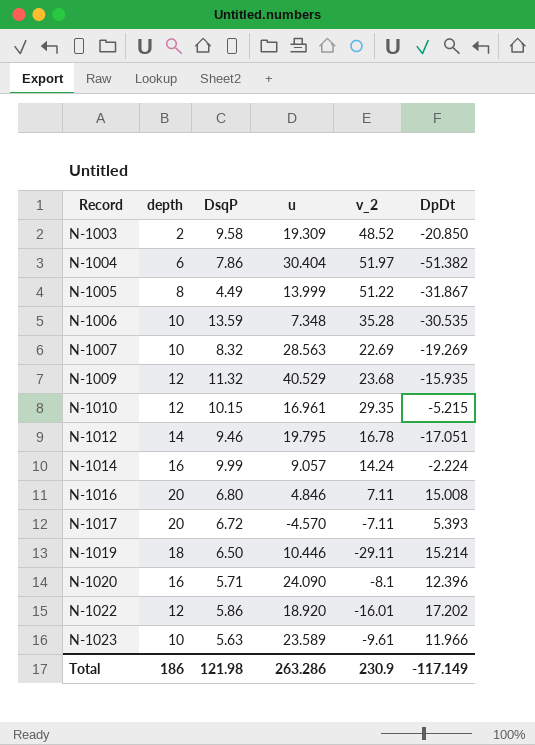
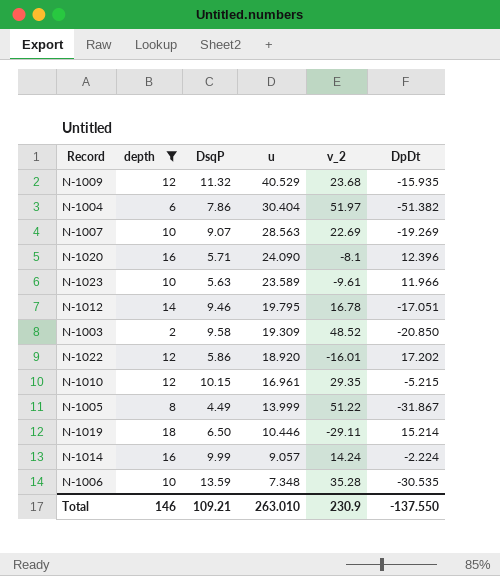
filter: none -> depth != 20
row order: Record ascending -> u descending
N-1007 | DsqP: 8.32 -> 9.07
Total | depth: 186 -> 146
Total | DsqP: 121.98 -> 109.21
Total | u: 263.286 -> 263.010
Total | DpDt: -117.149 -> -137.550

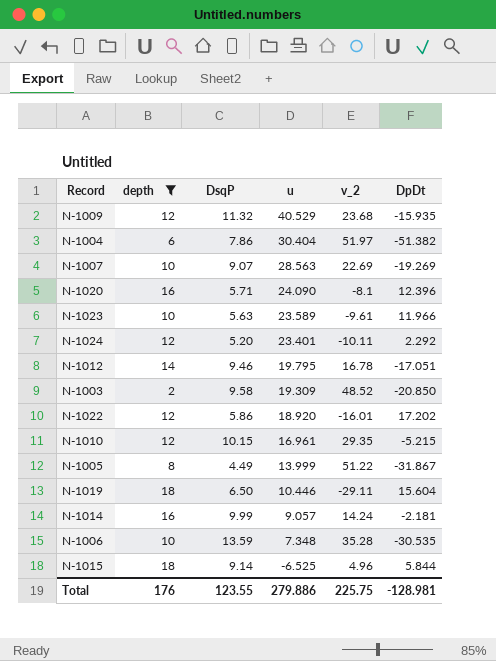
row N-1024: none -> 12 | 5.20 | 23.401 | -10.11 | 2.292
N-1019 | DpDt: 15.214 -> 15.604
N-1014 | DpDt: -2.224 -> -2.181
row N-1015: none -> 18 | 9.14 | -6.525 | 4.96 | 5.844
Total | depth: 146 -> 176
Total | DsqP: 109.21 -> 123.55
Total | u: 263.010 -> 279.886
Total | v_2: 230.9 -> 225.75
Total | DpDt: -137.550 -> -128.981

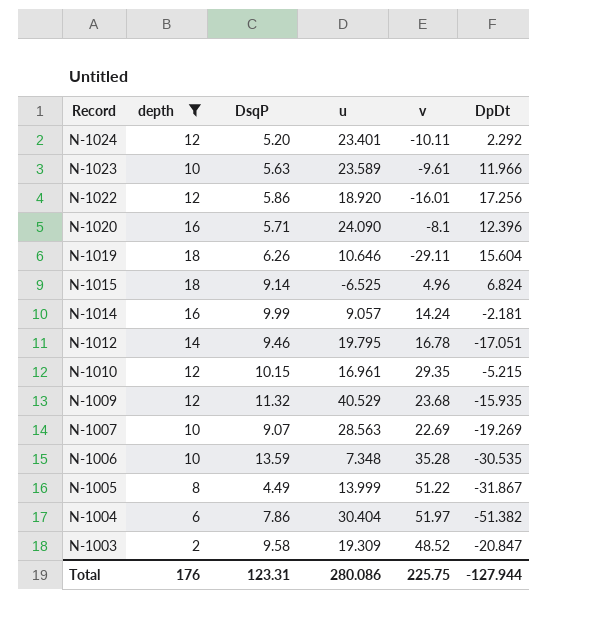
row order: u descending -> Record descending
column name: v_2 -> v
N-1022 | DpDt: 17.202 -> 17.256
N-1019 | DsqP: 6.50 -> 6.26
N-1019 | u: 10.446 -> 10.646
N-1015 | DpDt: 5.844 -> 6.824
N-1003 | DpDt: -20.850 -> -20.847
Total | DsqP: 123.55 -> 123.31
Total | u: 279.886 -> 280.086
Total | DpDt: -128.981 -> -127.944

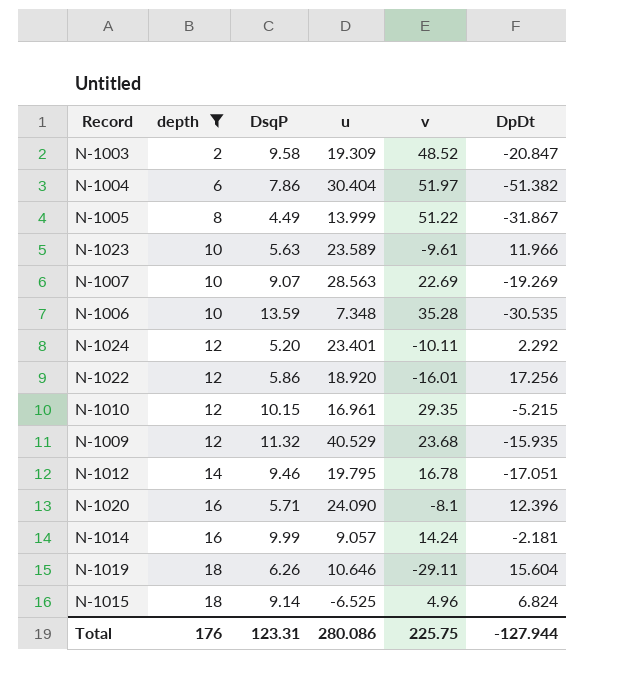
row order: Record descending -> depth ascending

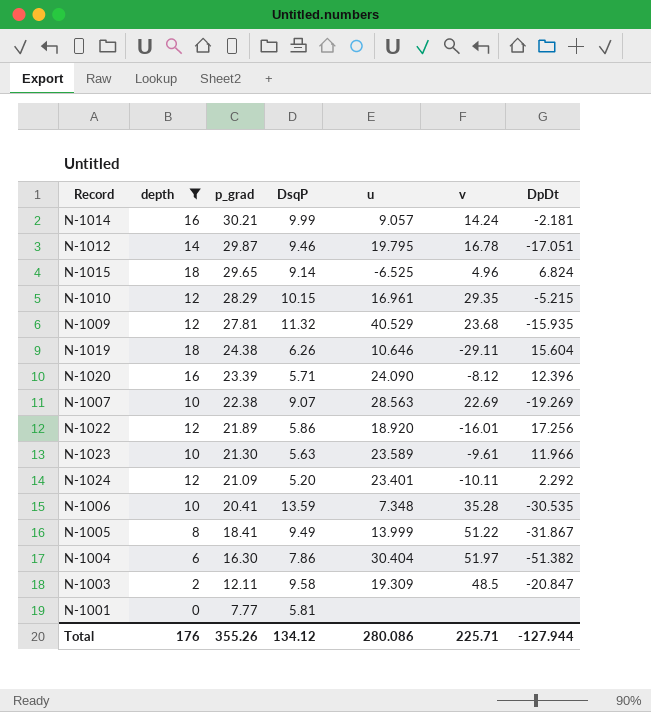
row order: depth ascending -> p_grad descending
column p_grad | position: none -> 3
N-1020 | v: -8.1 -> -8.12
N-1005 | DsqP: 4.49 -> 9.49
N-1003 | v: 48.52 -> 48.5
row N-1001: none -> 0 | 7.77 | 5.81 | none | none | none
Total | DsqP: 123.31 -> 134.12
Total | v: 225.75 -> 225.71

